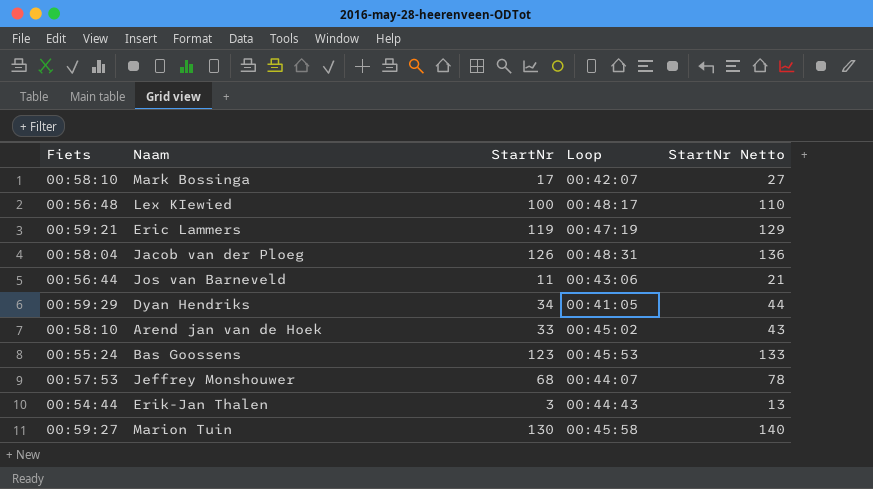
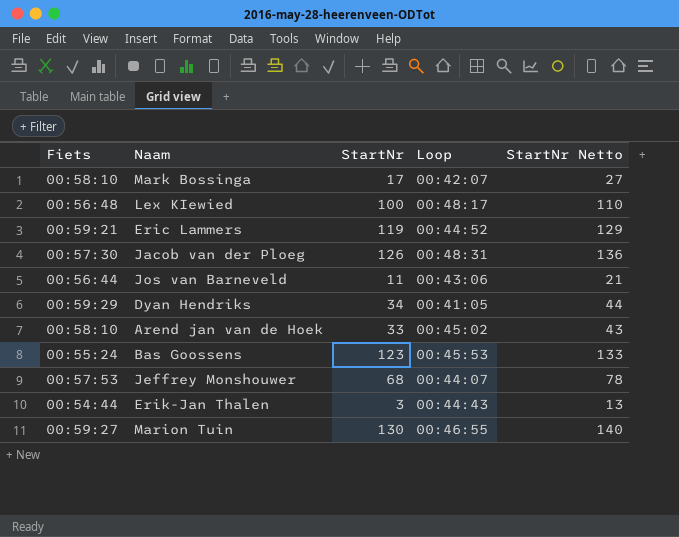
Eric Lammers | Loop: 00:47:19 -> 00:44:52
Jacob van der Ploeg | Fiets: 00:58:04 -> 00:57:30
Marion Tuin | Loop: 00:45:58 -> 00:46:55

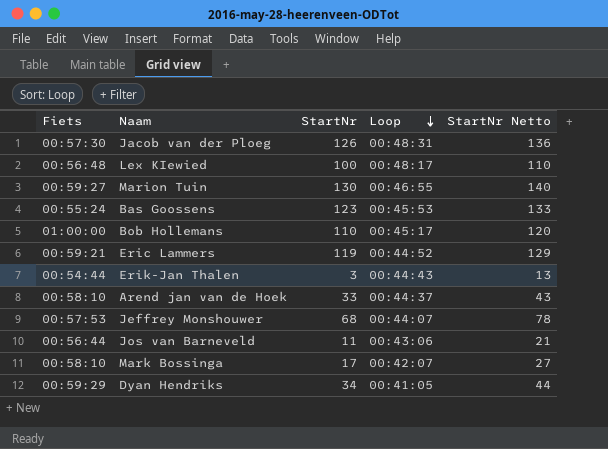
row order: none -> Loop descending
row Bob Hollemans: none -> 01:00:00 | 110 | 00:45:17 | 120
Arend jan van de Hoek | Loop: 00:45:02 -> 00:44:37

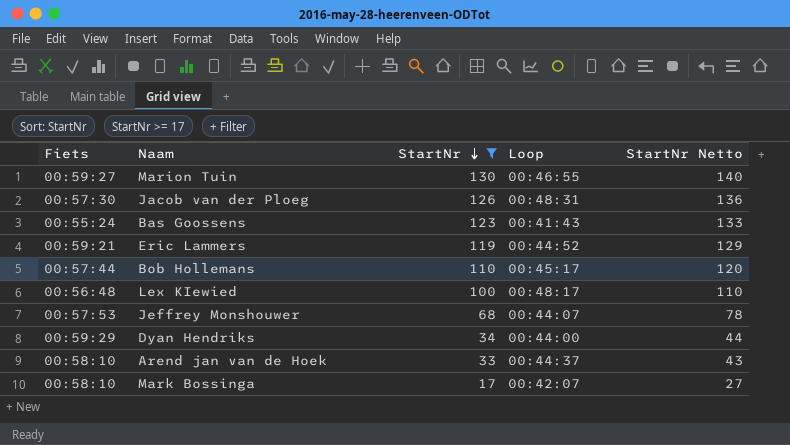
filter: none -> StartNr >= 17
row order: Loop descending -> StartNr descending
Bas Goossens | Loop: 00:45:53 -> 00:41:43
Bob Hollemans | Fiets: 01:00:00 -> 00:57:44
Dyan Hendriks | Loop: 00:41:05 -> 00:44:00

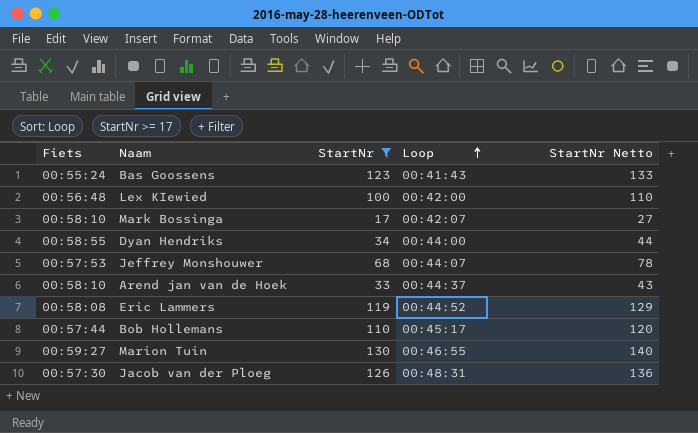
row order: StartNr descending -> Loop ascending
Lex KIewied | Loop: 00:48:17 -> 00:42:00
Dyan Hendriks | Fiets: 00:59:29 -> 00:58:55
Eric Lammers | Fiets: 00:59:21 -> 00:58:08

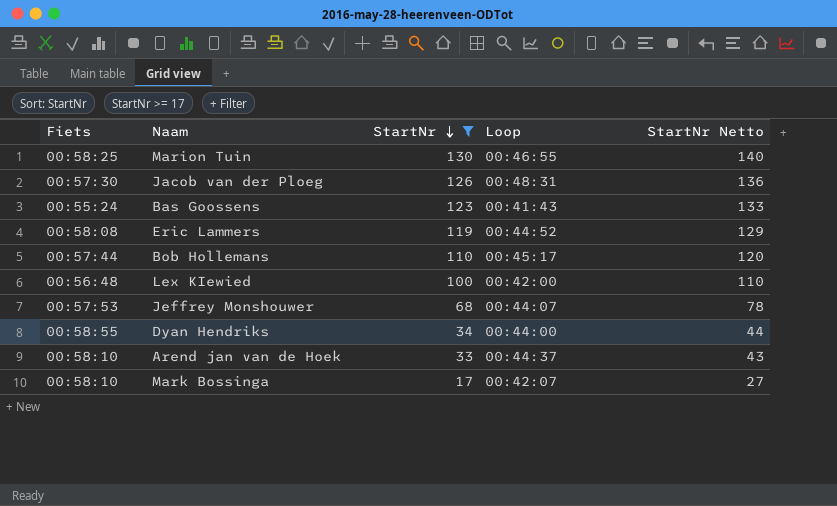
row order: Loop ascending -> StartNr descending
Marion Tuin | Fiets: 00:59:27 -> 00:58:25

